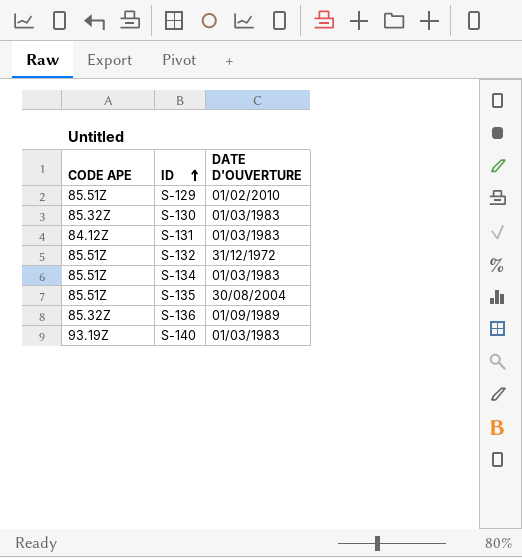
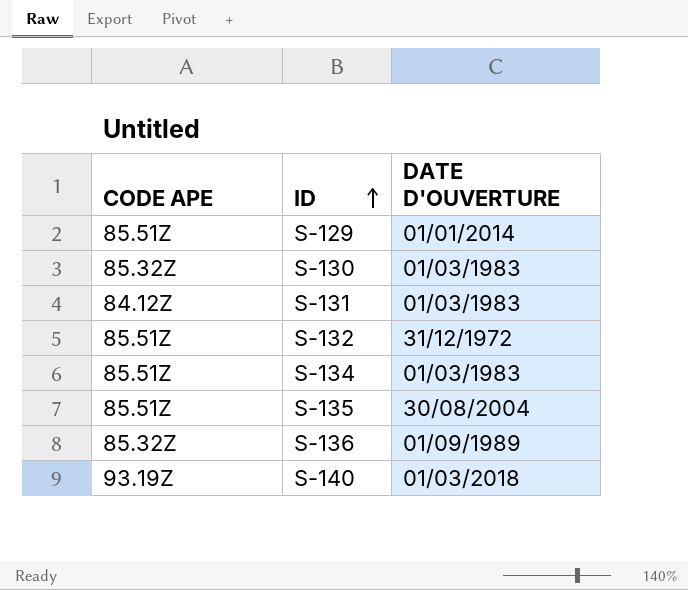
S-129 | DATE D'OUVERTURE: 01/02/2010 -> 01/01/2014
S-140 | DATE D'OUVERTURE: 01/03/1983 -> 01/03/2018

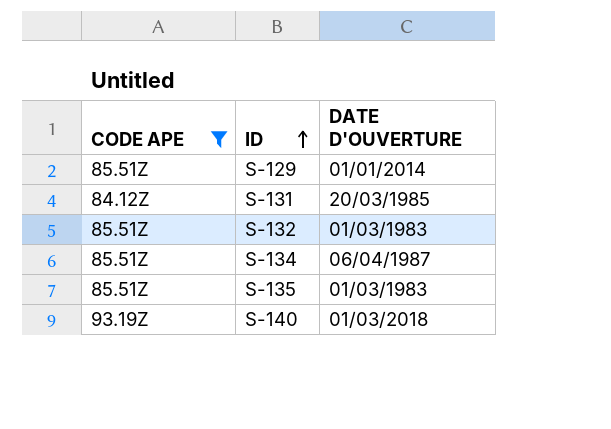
filter: none -> CODE APE != 85.32Z
S-131 | DATE D'OUVERTURE: 01/03/1983 -> 20/03/1985
S-132 | DATE D'OUVERTURE: 31/12/1972 -> 01/03/1983
S-134 | DATE D'OUVERTURE: 01/03/1983 -> 06/04/1987
S-135 | DATE D'OUVERTURE: 30/08/2004 -> 01/03/1983

